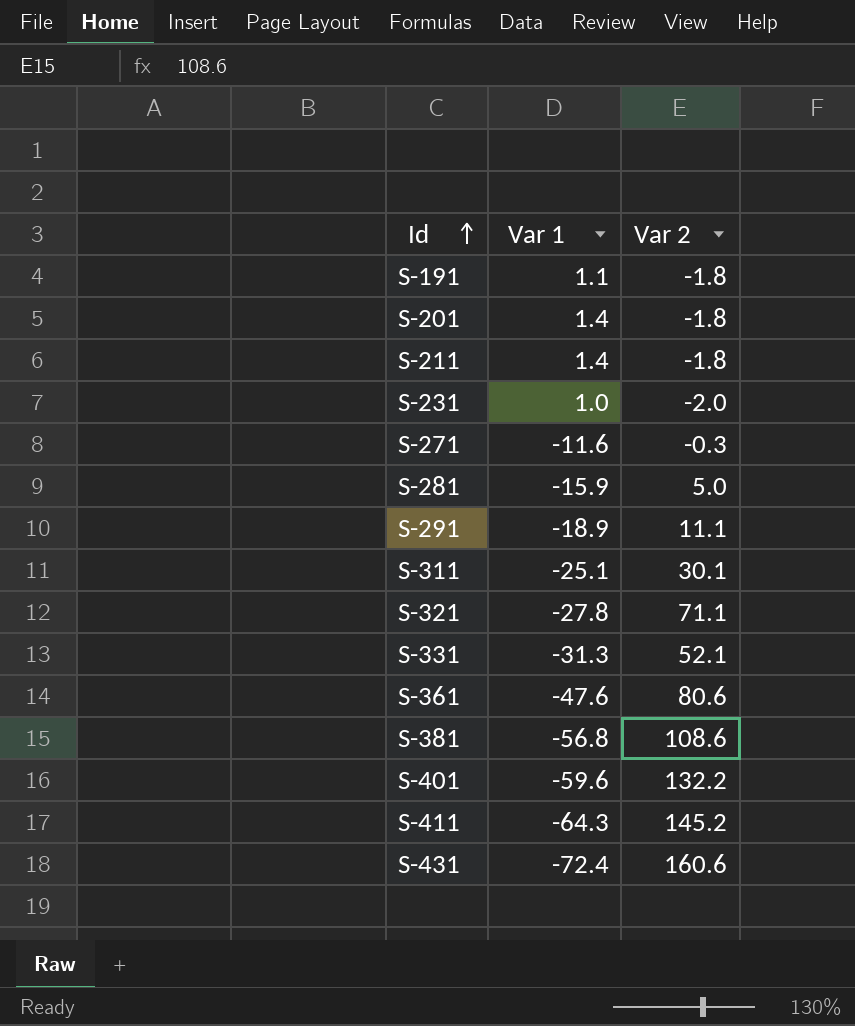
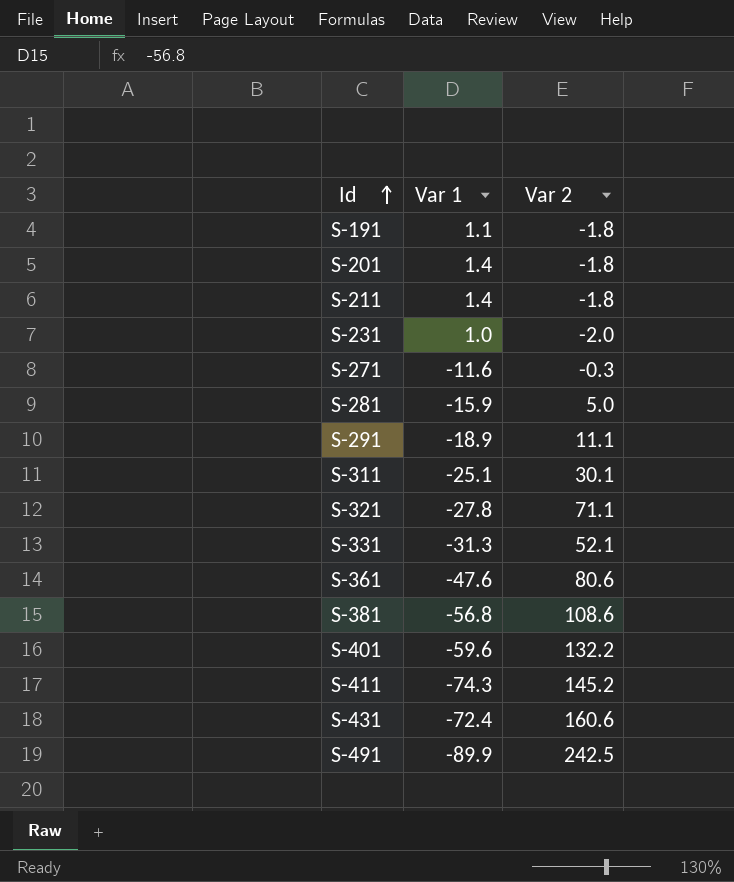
S-411 | Var 1: -64.3 -> -74.3
row S-491: none -> -89.9 | 242.5

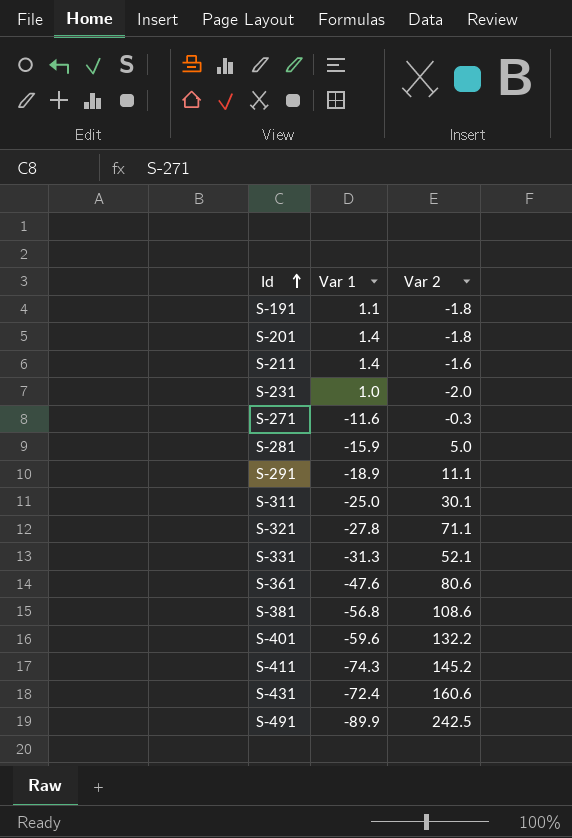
S-211 | Var 2: -1.8 -> -1.6
S-311 | Var 1: -25.1 -> -25.0

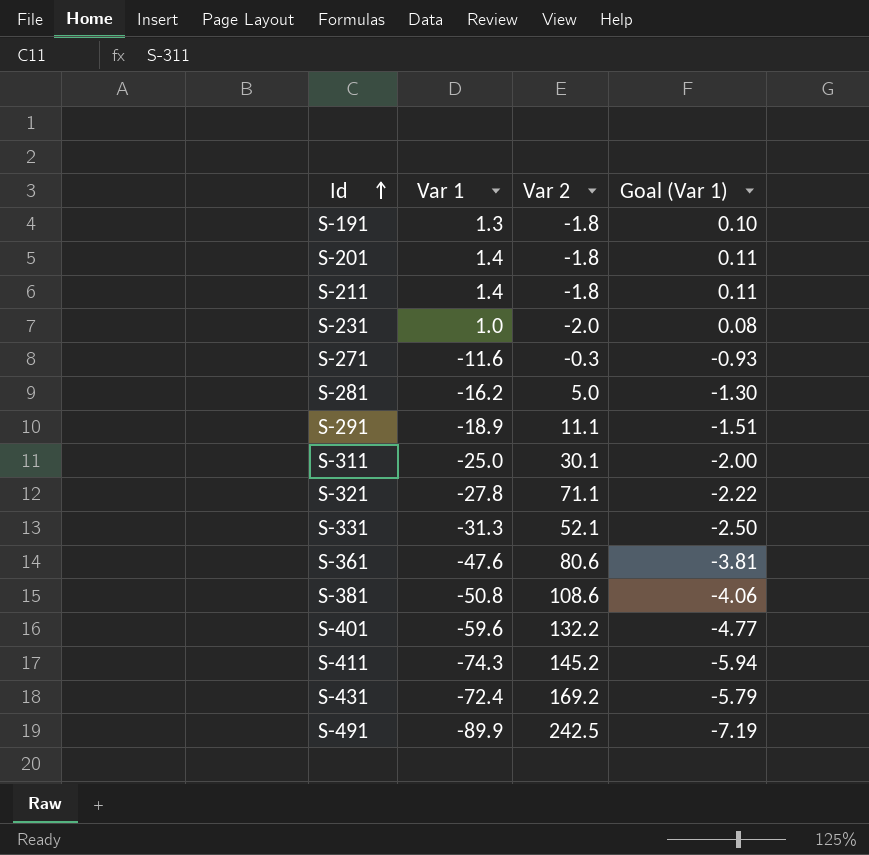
column Goal (Var 1) | formula: none -> [Var 1] * 0.08
S-191 | Var 1: 1.1 -> 1.3
S-211 | Var 2: -1.6 -> -1.8
S-281 | Var 1: -15.9 -> -16.2
S-381 | Var 1: -56.8 -> -50.8
S-431 | Var 2: 160.6 -> 169.2

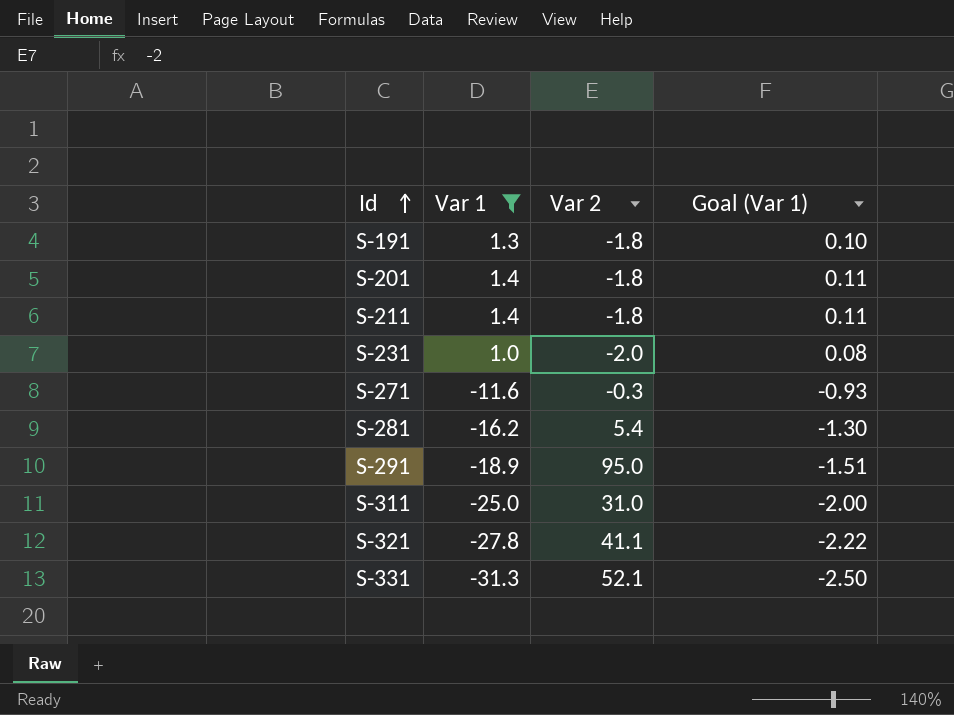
filter: none -> Var 1 >= -31.3
S-281 | Var 2: 5.0 -> 5.4
S-291 | Var 2: 11.1 -> 95.0
S-311 | Var 2: 30.1 -> 31.0
S-321 | Var 2: 71.1 -> 41.1

